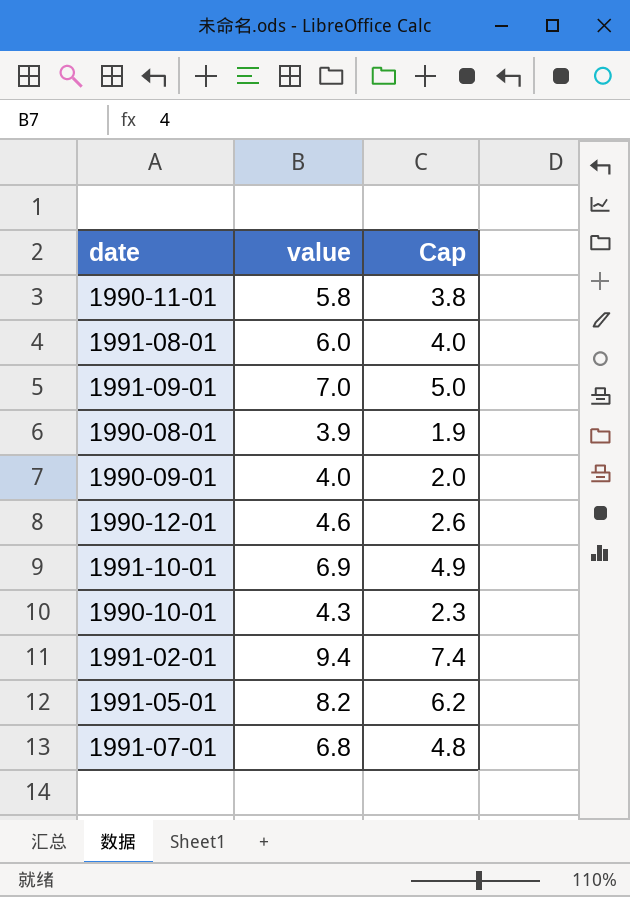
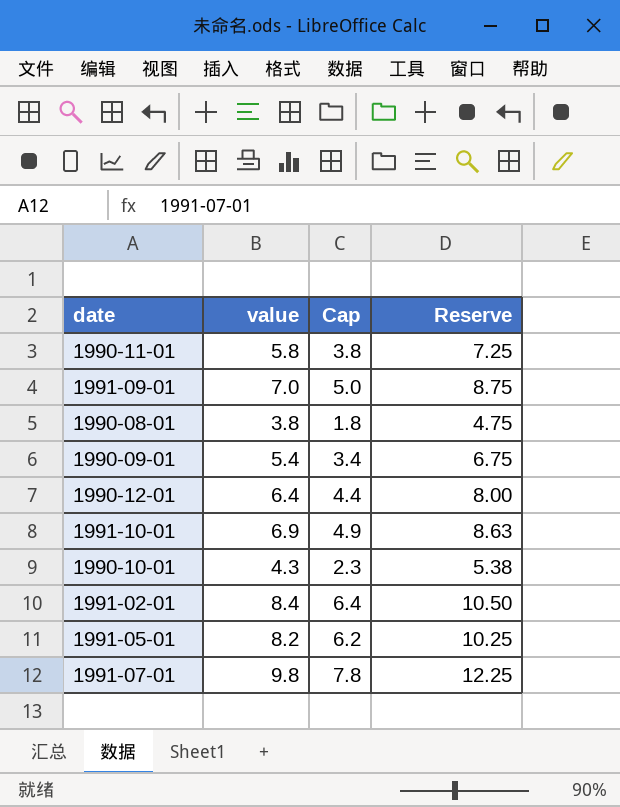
column Reserve | formula: none -> [value] * 1.25
row 1991-08-01: 6.0 | 4.0 -> none
1990-08-01 | value: 3.9 -> 3.8
1990-08-01 | Cap: 1.9 -> 1.8
1990-09-01 | value: 4.0 -> 5.4
1990-09-01 | Cap: 2.0 -> 3.4
1990-12-01 | value: 4.6 -> 6.4
1990-12-01 | Cap: 2.6 -> 4.4
1991-02-01 | value: 9.4 -> 8.4
1991-02-01 | Cap: 7.4 -> 6.4
1991-07-01 | value: 6.8 -> 9.8
1991-07-01 | Cap: 4.8 -> 7.8

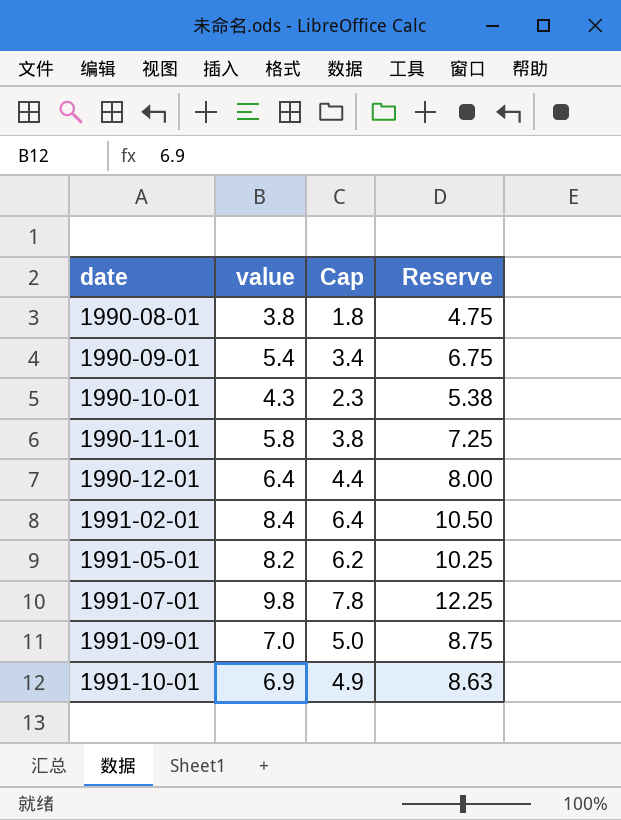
row order: none -> date ascending

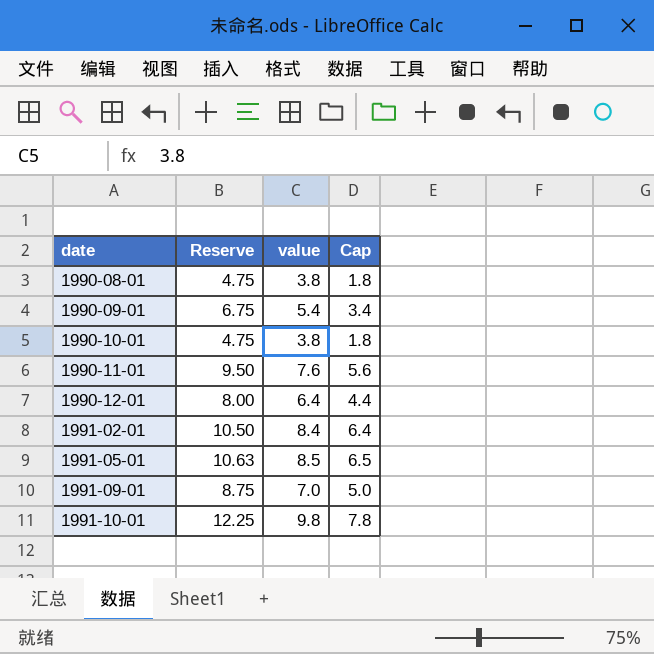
column Reserve | position: 4 -> 2
row 1991-07-01: 9.8 | 7.8 | 12.25 -> none
1990-10-01 | Reserve: 5.38 -> 4.75
1990-10-01 | value: 4.3 -> 3.8
1990-10-01 | Cap: 2.3 -> 1.8
1990-11-01 | Reserve: 7.25 -> 9.50
1990-11-01 | value: 5.8 -> 7.6
1990-11-01 | Cap: 3.8 -> 5.6
1991-05-01 | Reserve: 10.25 -> 10.63
1991-05-01 | value: 8.2 -> 8.5
1991-05-01 | Cap: 6.2 -> 6.5
1991-10-01 | Reserve: 8.63 -> 12.25
1991-10-01 | value: 6.9 -> 9.8
1991-10-01 | Cap: 4.9 -> 7.8

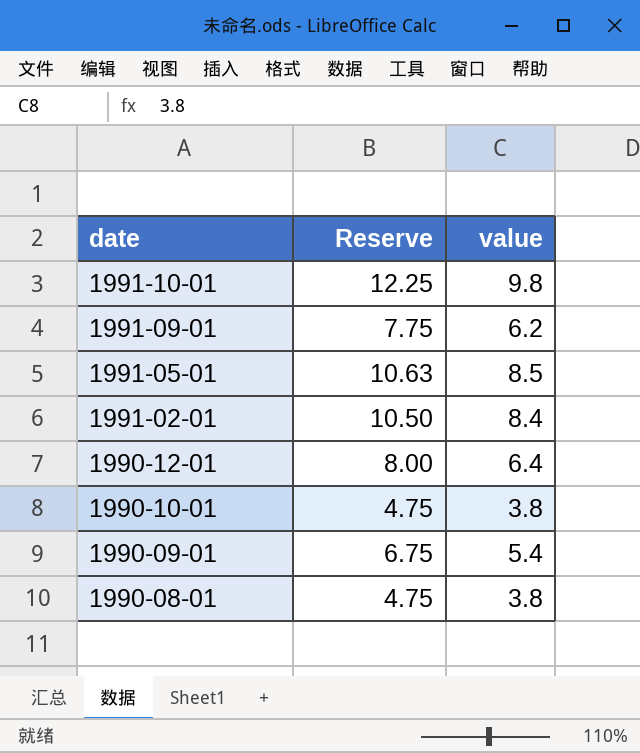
row order: date ascending -> date descending
column Cap | formula: [value] - 2 -> none
row 1990-11-01: 9.50 | 7.6 | 5.6 -> none
1991-09-01 | Reserve: 8.75 -> 7.75
1991-09-01 | value: 7.0 -> 6.2

